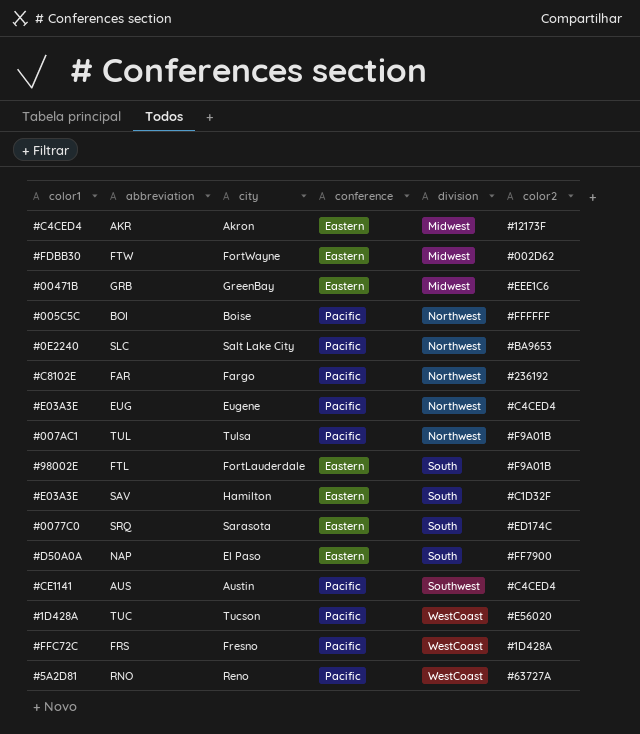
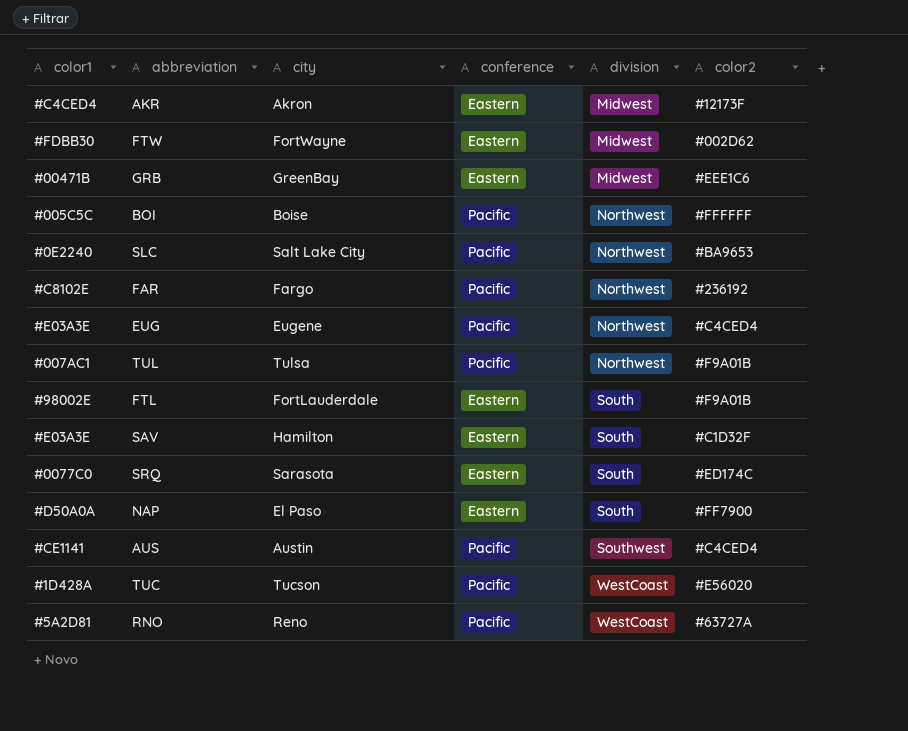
row FRS: #FFC72C | Fresno | Pacific | WestCoast | #1D428A -> none

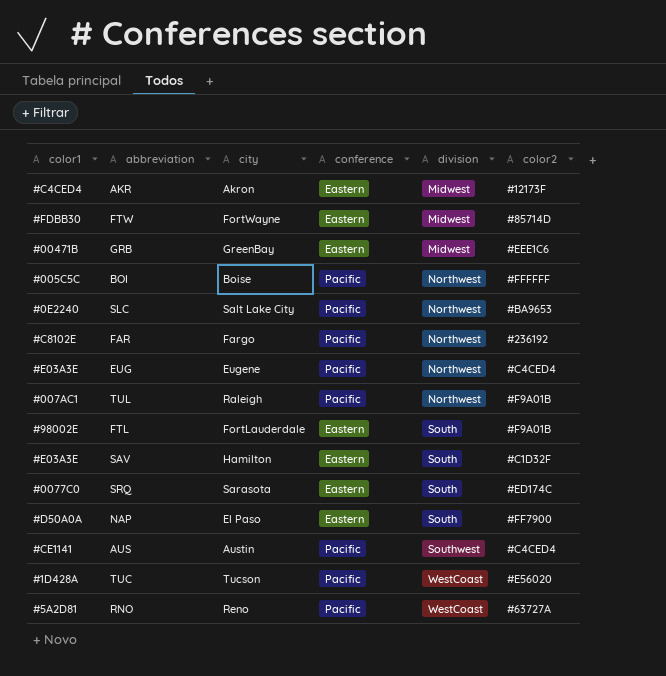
FTW | color2: #002D62 -> #85714D
TUL | city: Tulsa -> Raleigh

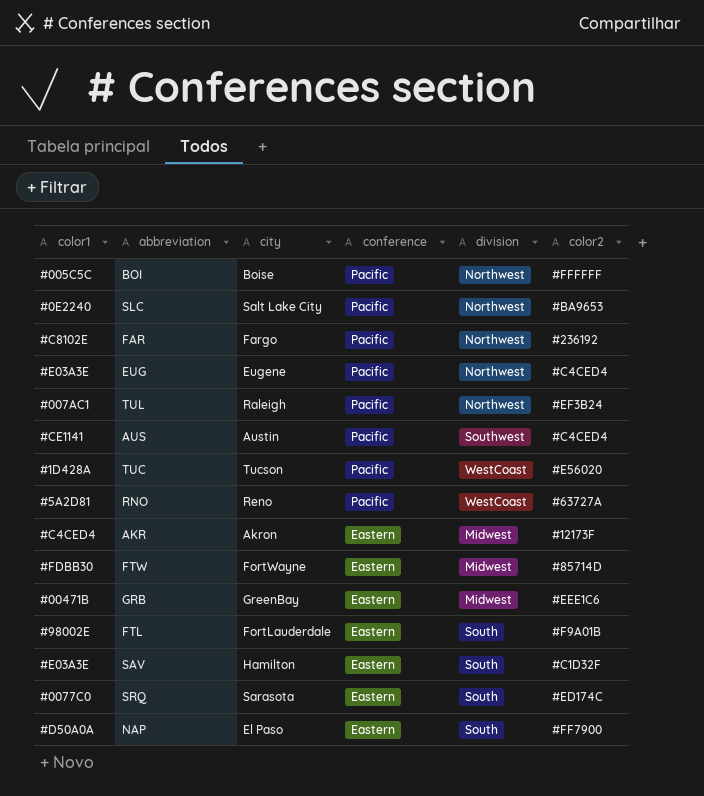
row order: division ascending -> conference descending
TUL | color2: #F9A01B -> #EF3B24

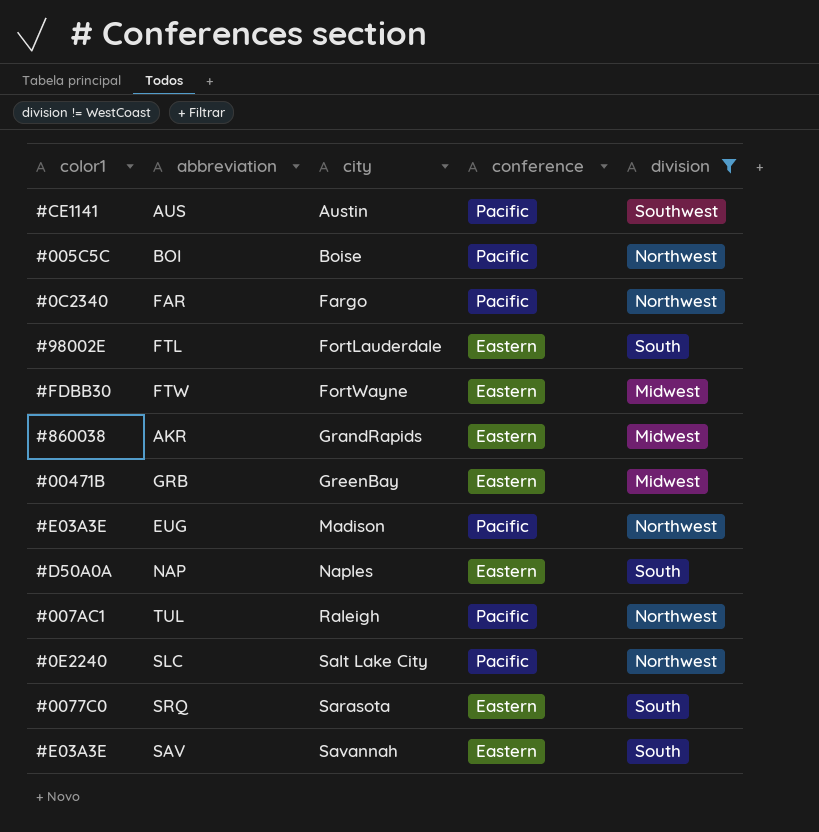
filter: none -> division != WestCoast
row order: conference descending -> city ascending
column color2 | position: 6 -> none
FAR | color1: #C8102E -> #0C2340
AKR | color1: #C4CED4 -> #860038
AKR | city: Akron -> GrandRapids
EUG | city: Eugene -> Madison
NAP | city: El Paso -> Naples
SAV | city: Hamilton -> Savannah

